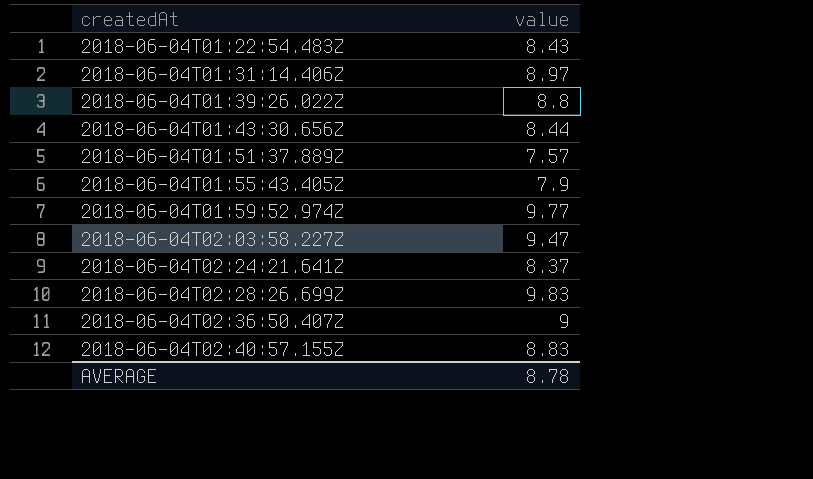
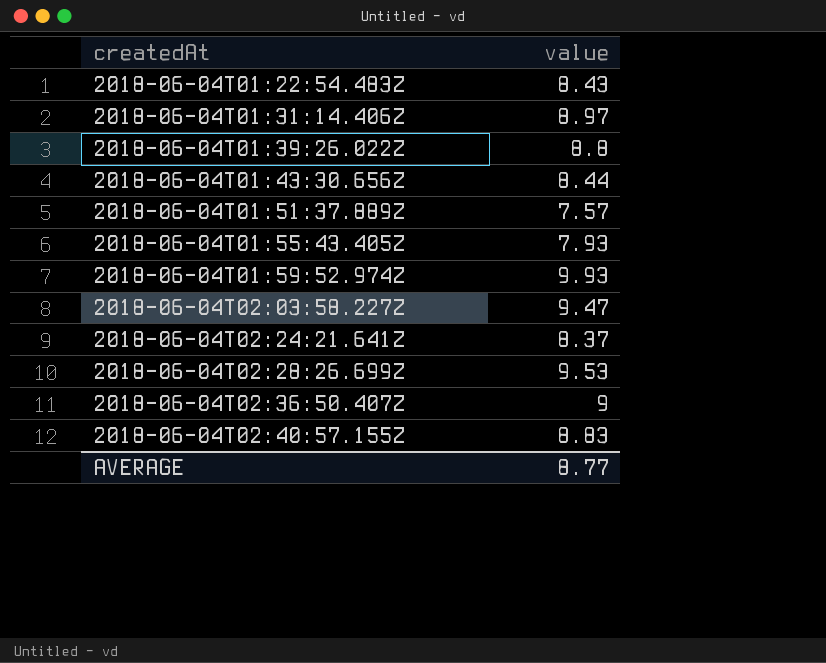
2018-06-04T01:55:43.405Z | value: 7.9 -> 7.93
2018-06-04T01:59:52.974Z | value: 9.77 -> 9.93
2018-06-04T02:28:26.699Z | value: 9.83 -> 9.53
AVERAGE | value: 8.78 -> 8.77

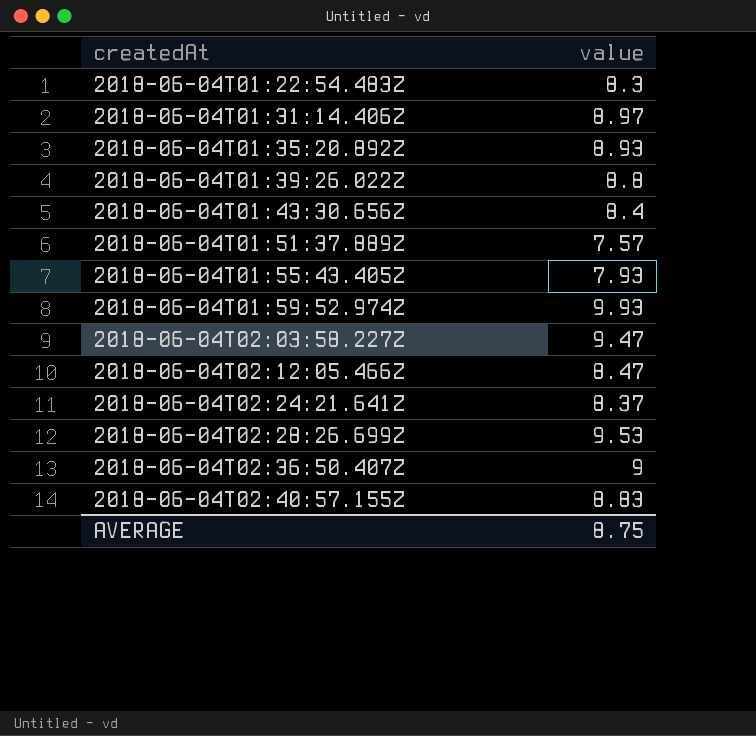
2018-06-04T01:22:54.483Z | value: 8.43 -> 8.3
row 2018-06-04T01:35:20.892Z: none -> 8.93
2018-06-04T01:43:30.656Z | value: 8.44 -> 8.4
row 2018-06-04T02:12:05.466Z: none -> 8.47
AVERAGE | value: 8.77 -> 8.75

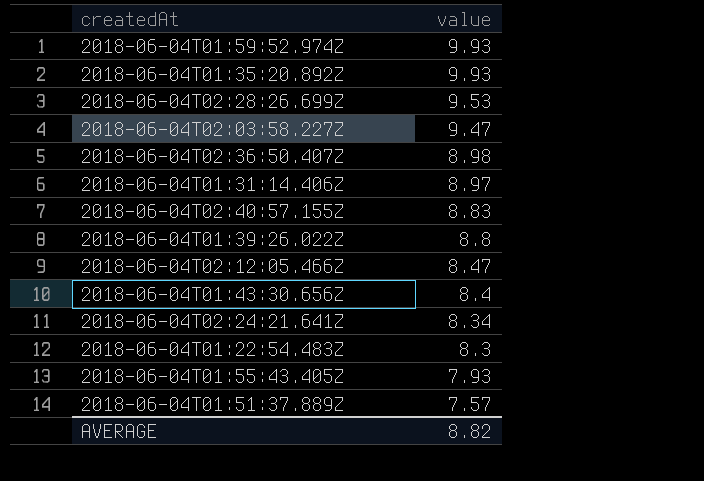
row order: createdAt ascending -> value descending
2018-06-04T01:35:20.892Z | value: 8.93 -> 9.93
2018-06-04T02:36:50.407Z | value: 9 -> 8.98
2018-06-04T02:24:21.641Z | value: 8.37 -> 8.34
AVERAGE | value: 8.75 -> 8.82

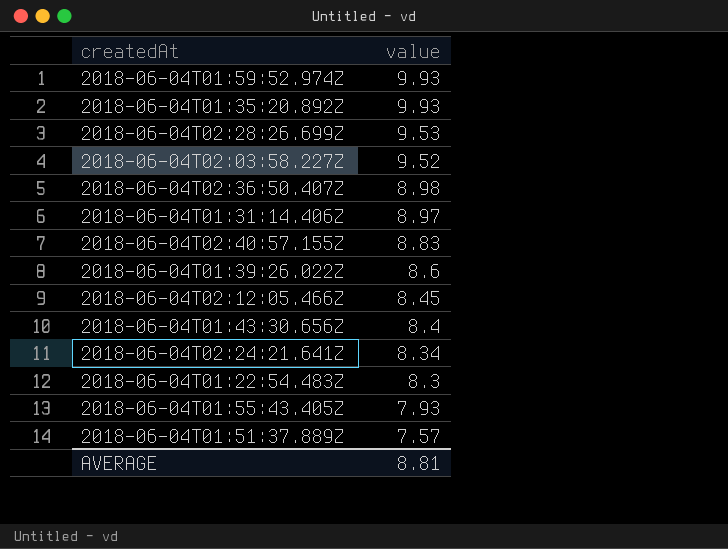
2018-06-04T02:03:58.227Z | value: 9.47 -> 9.52
2018-06-04T01:39:26.022Z | value: 8.8 -> 8.6
2018-06-04T02:12:05.466Z | value: 8.47 -> 8.45
AVERAGE | value: 8.82 -> 8.81

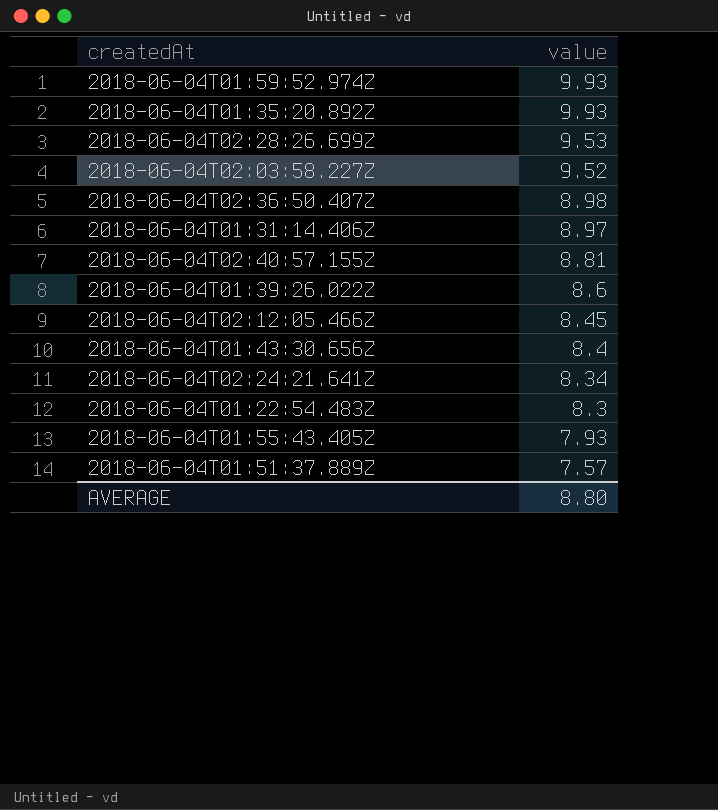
2018-06-04T02:40:57.155Z | value: 8.83 -> 8.81
AVERAGE | value: 8.81 -> 8.80

